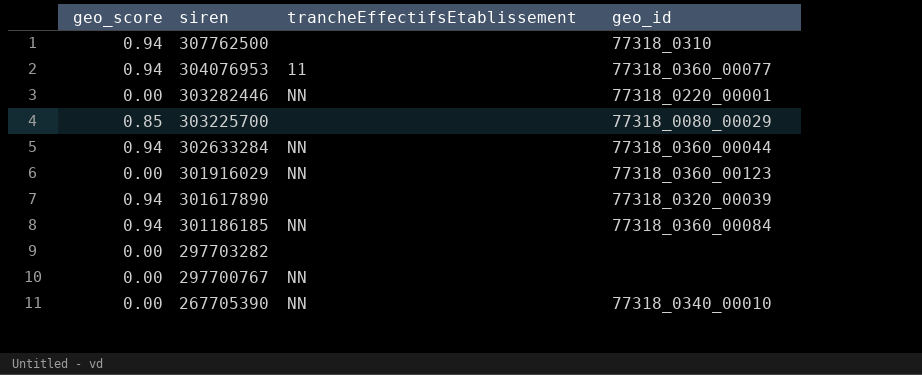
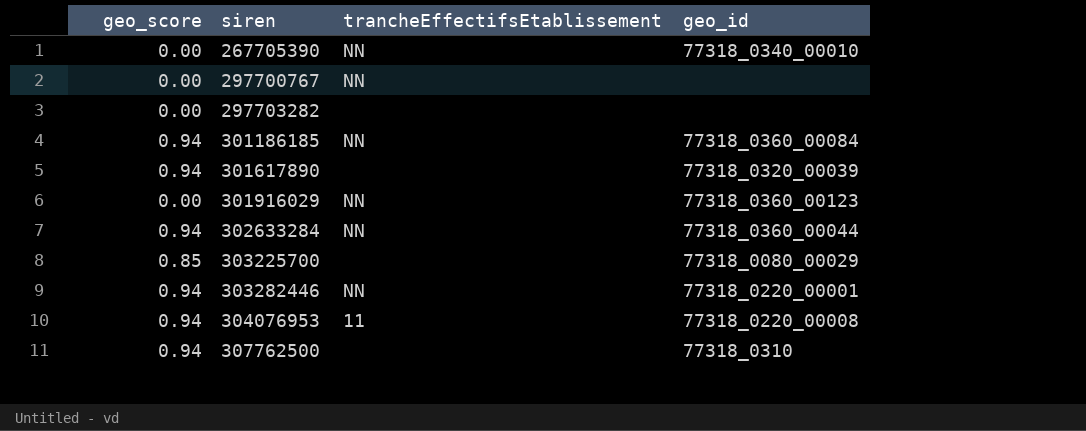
row order: siren descending -> siren ascending
303282446 | geo_score: 0.00 -> 0.94
304076953 | geo_id: 77318_0360_00077 -> 77318_0220_00008

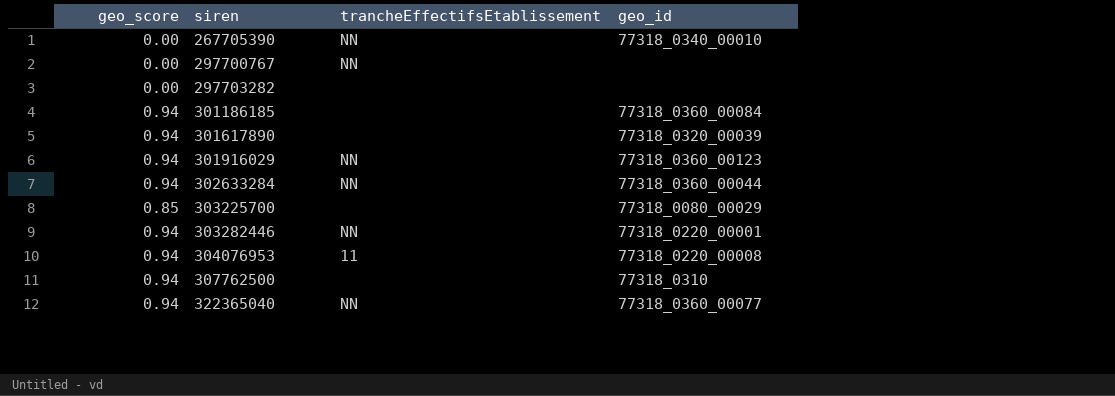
301186185 | trancheEffectifsEtablissement: NN -> none
301916029 | geo_score: 0.00 -> 0.94
row 322365040: none -> 0.94 | NN | 77318_0360_00077

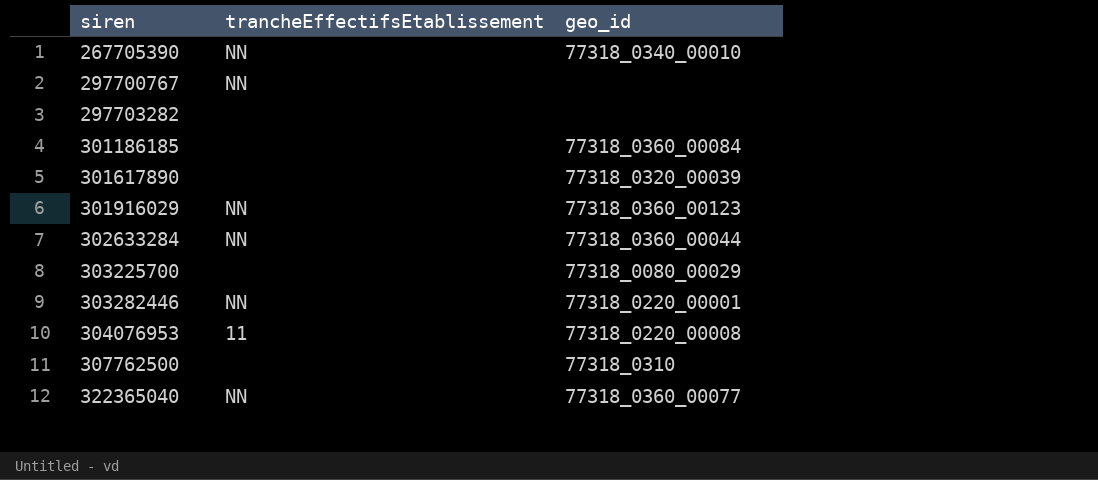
column geo_score | position: 1 -> none

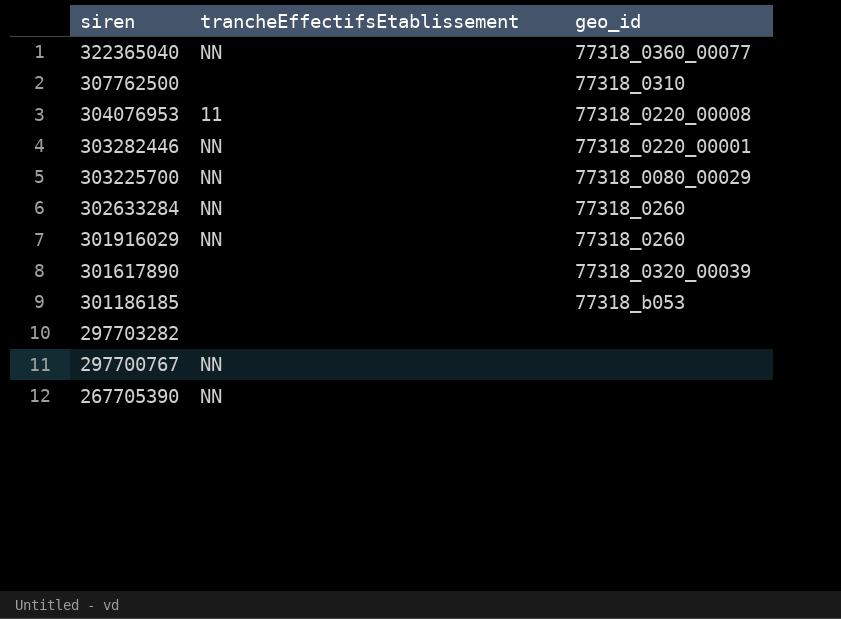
row order: siren ascending -> siren descending
303225700 | trancheEffectifsEtablissement: none -> NN
302633284 | geo_id: 77318_0360_00044 -> 77318_0260
301916029 | geo_id: 77318_0360_00123 -> 77318_0260
301186185 | geo_id: 77318_0360_00084 -> 77318_b053
267705390 | geo_id: 77318_0340_00010 -> none

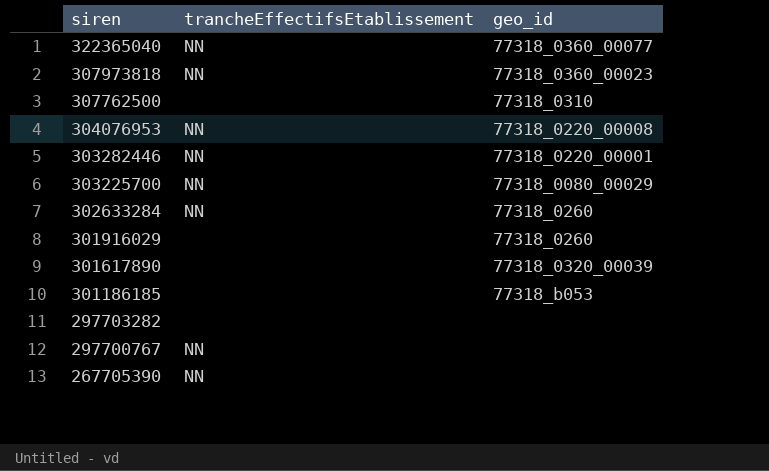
row 307973818: none -> NN | 77318_0360_00023
304076953 | trancheEffectifsEtablissement: 11 -> NN
301916029 | trancheEffectifsEtablissement: NN -> none

